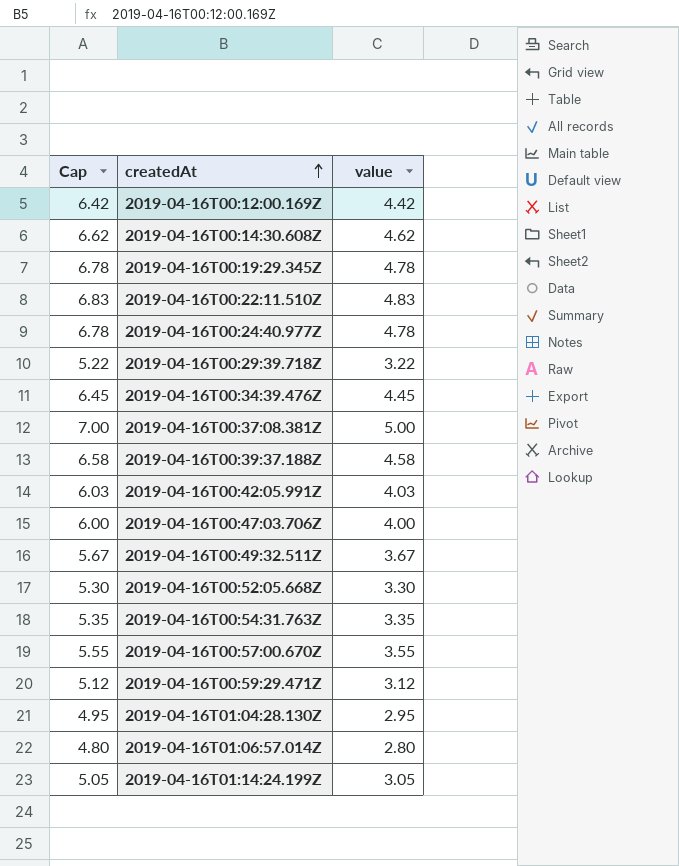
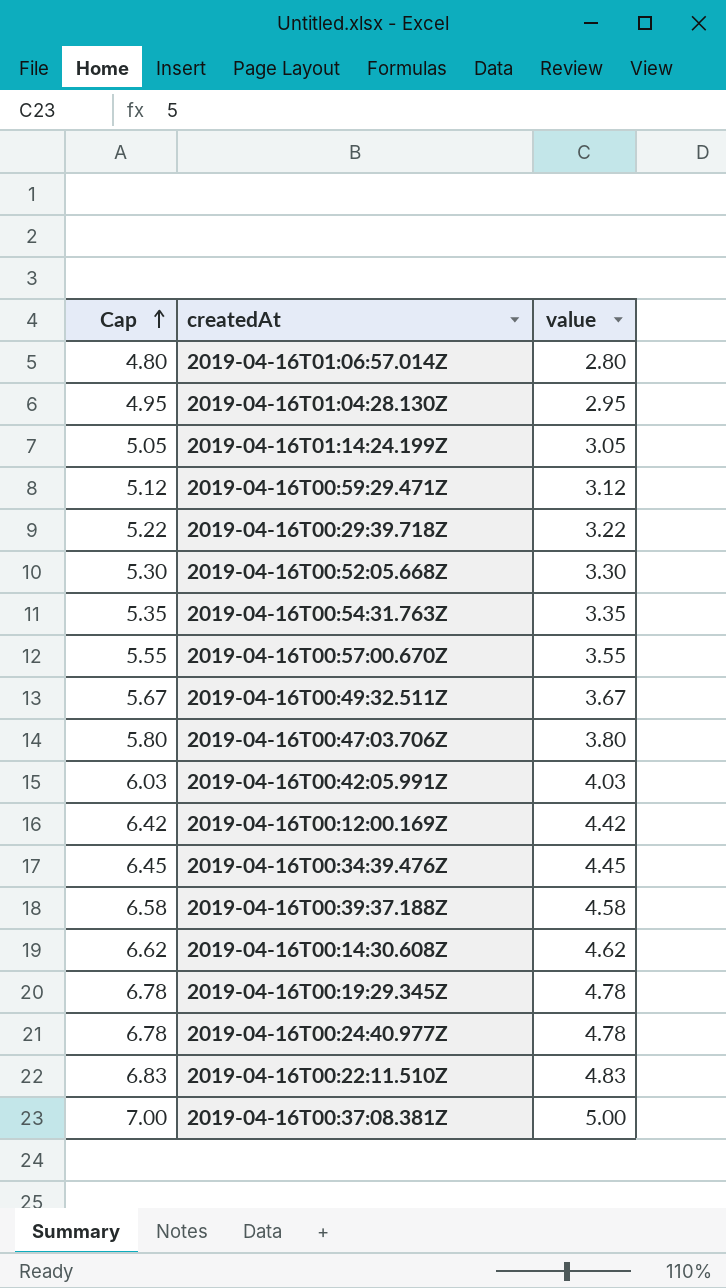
row order: createdAt ascending -> Cap ascending
2019-04-16T00:47:03.706Z | Cap: 6.00 -> 5.80
2019-04-16T00:47:03.706Z | value: 4.00 -> 3.80

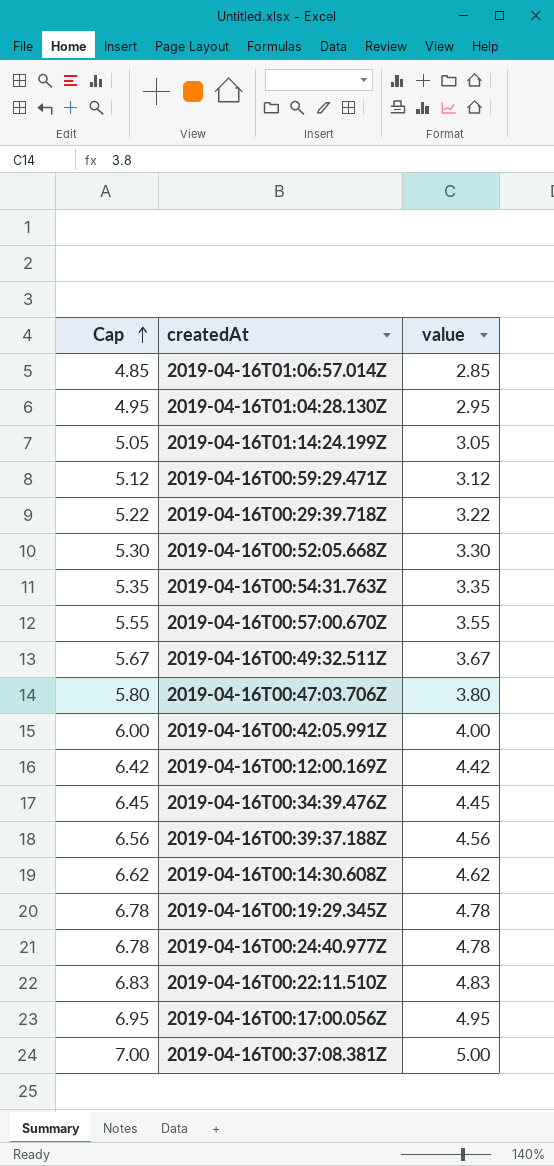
2019-04-16T01:06:57.014Z | Cap: 4.80 -> 4.85
2019-04-16T01:06:57.014Z | value: 2.80 -> 2.85
2019-04-16T00:42:05.991Z | Cap: 6.03 -> 6.00
2019-04-16T00:42:05.991Z | value: 4.03 -> 4.00
2019-04-16T00:39:37.188Z | Cap: 6.58 -> 6.56
2019-04-16T00:39:37.188Z | value: 4.58 -> 4.56
row 2019-04-16T00:17:00.056Z: none -> 6.95 | 4.95

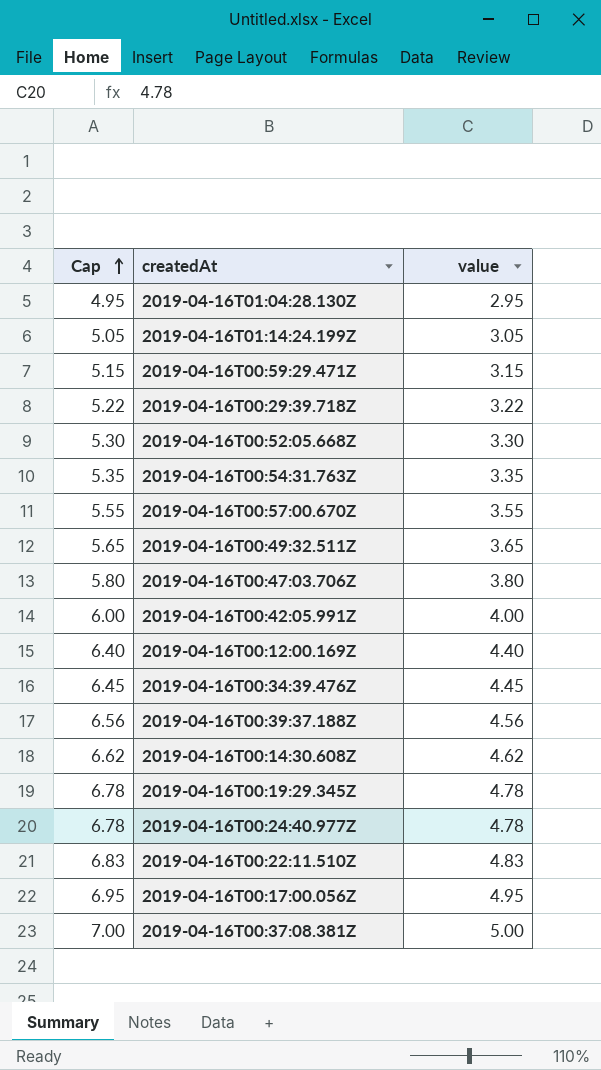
row 2019-04-16T01:06:57.014Z: 4.85 | 2.85 -> none
2019-04-16T00:59:29.471Z | Cap: 5.12 -> 5.15
2019-04-16T00:59:29.471Z | value: 3.12 -> 3.15
2019-04-16T00:49:32.511Z | Cap: 5.67 -> 5.65
2019-04-16T00:49:32.511Z | value: 3.67 -> 3.65
2019-04-16T00:12:00.169Z | Cap: 6.42 -> 6.40
2019-04-16T00:12:00.169Z | value: 4.42 -> 4.40

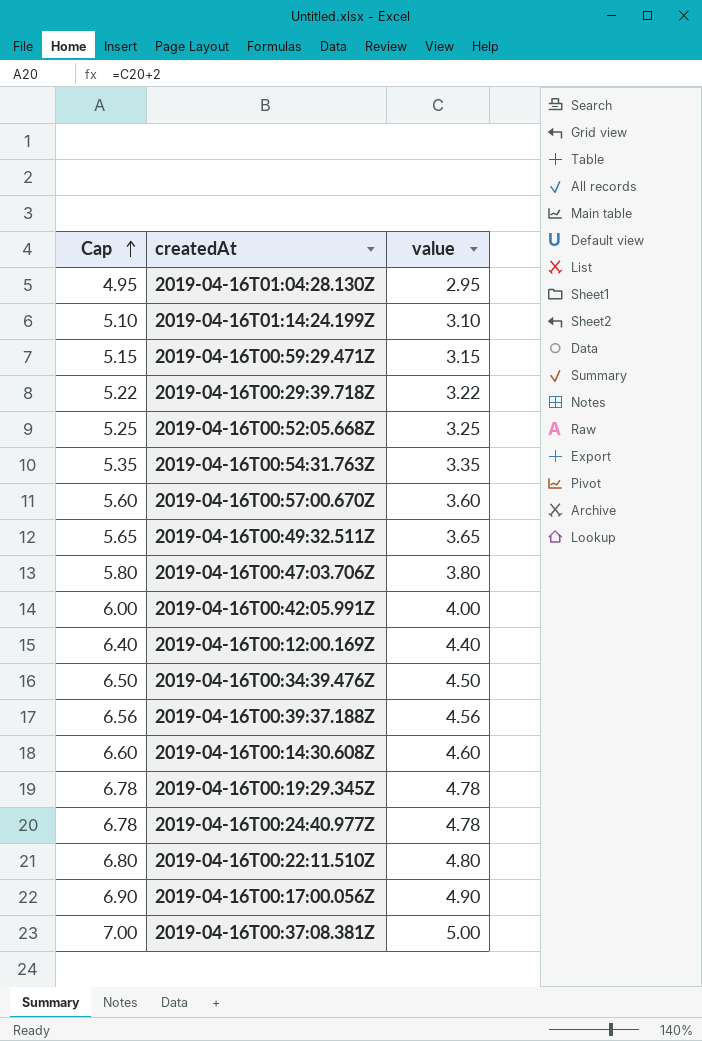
2019-04-16T01:14:24.199Z | Cap: 5.05 -> 5.10
2019-04-16T01:14:24.199Z | value: 3.05 -> 3.10
2019-04-16T00:52:05.668Z | Cap: 5.30 -> 5.25
2019-04-16T00:52:05.668Z | value: 3.30 -> 3.25
2019-04-16T00:57:00.670Z | Cap: 5.55 -> 5.60
2019-04-16T00:57:00.670Z | value: 3.55 -> 3.60
2019-04-16T00:34:39.476Z | Cap: 6.45 -> 6.50
2019-04-16T00:34:39.476Z | value: 4.45 -> 4.50
2019-04-16T00:14:30.608Z | Cap: 6.62 -> 6.60
2019-04-16T00:14:30.608Z | value: 4.62 -> 4.60
2019-04-16T00:22:11.510Z | Cap: 6.83 -> 6.80
2019-04-16T00:22:11.510Z | value: 4.83 -> 4.80
2019-04-16T00:17:00.056Z | Cap: 6.95 -> 6.90
2019-04-16T00:17:00.056Z | value: 4.95 -> 4.90

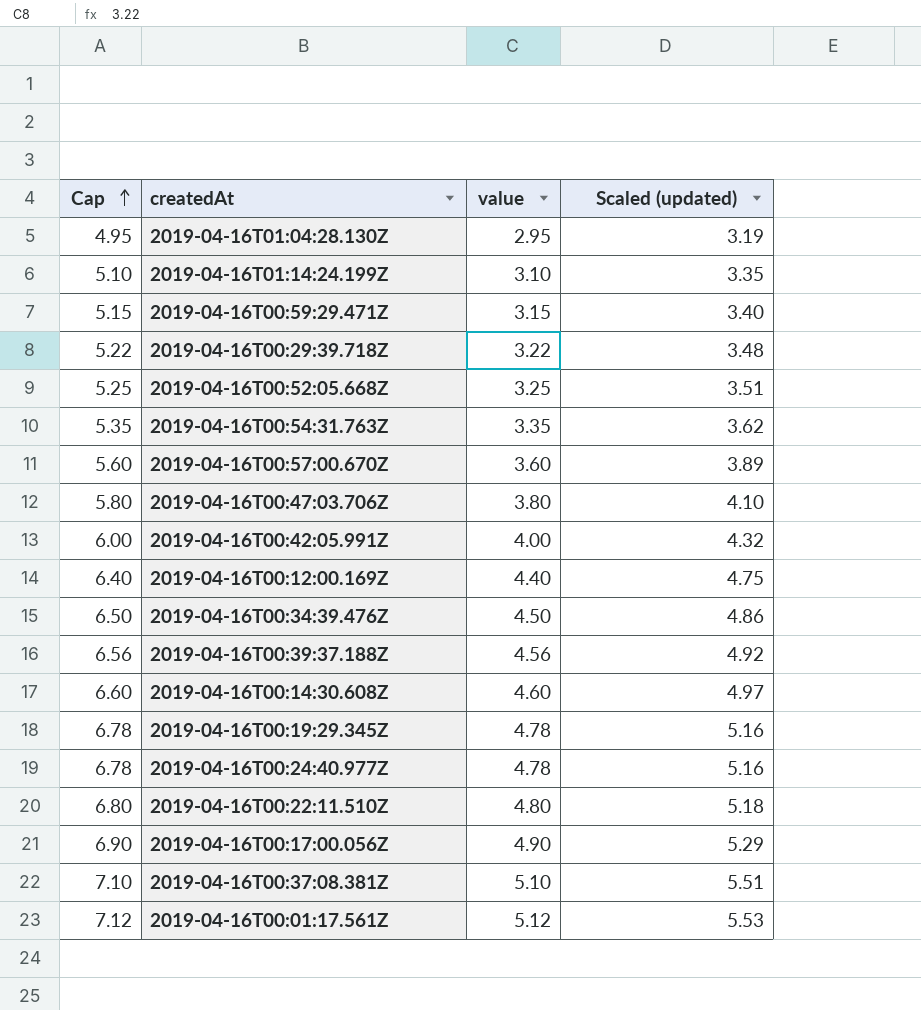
column Scaled (updated) | formula: none -> [value] * 1.08
row 2019-04-16T00:49:32.511Z: 5.65 | 3.65 -> none
2019-04-16T00:37:08.381Z | Cap: 7.00 -> 7.10
2019-04-16T00:37:08.381Z | value: 5.00 -> 5.10
row 2019-04-16T00:01:17.561Z: none -> 7.12 | 5.12 | 5.53

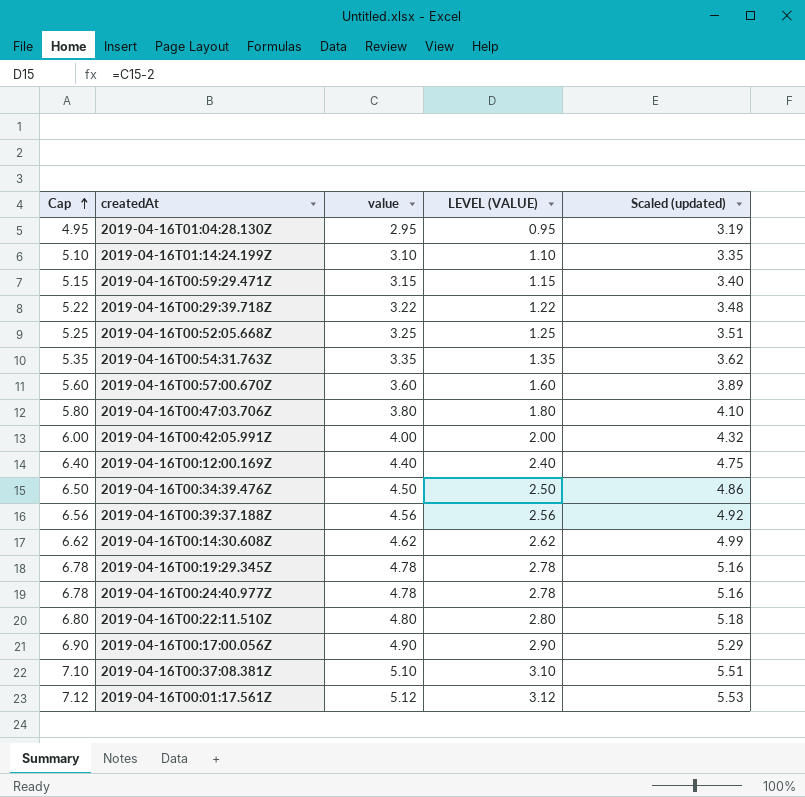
column LEVEL (VALUE) | formula: none -> [value] - 2
2019-04-16T00:14:30.608Z | Cap: 6.60 -> 6.62
2019-04-16T00:14:30.608Z | value: 4.60 -> 4.62
2019-04-16T00:14:30.608Z | Scaled (updated): 4.97 -> 4.99

